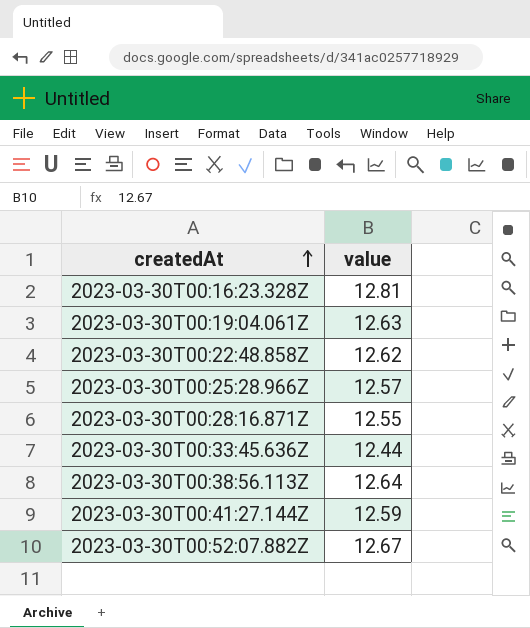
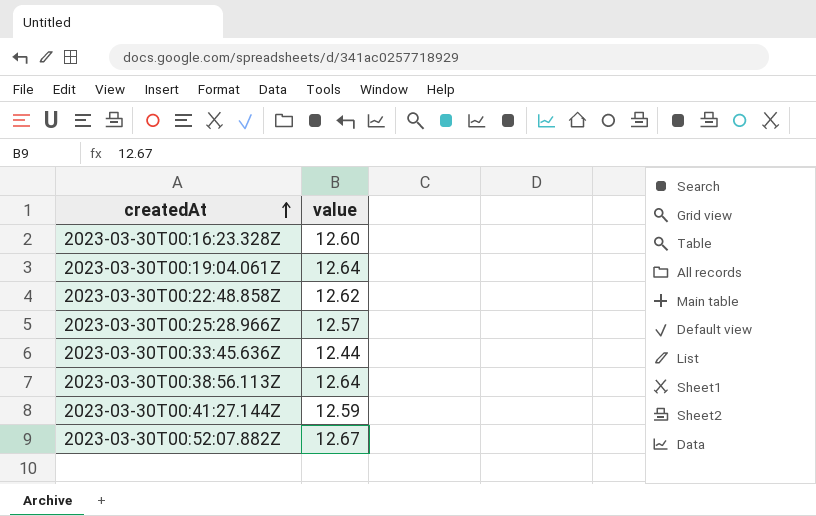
row 2023-03-30T00:28:16.871Z: 12.55 -> none
2023-03-30T00:16:23.328Z | value: 12.81 -> 12.60
2023-03-30T00:19:04.061Z | value: 12.63 -> 12.64

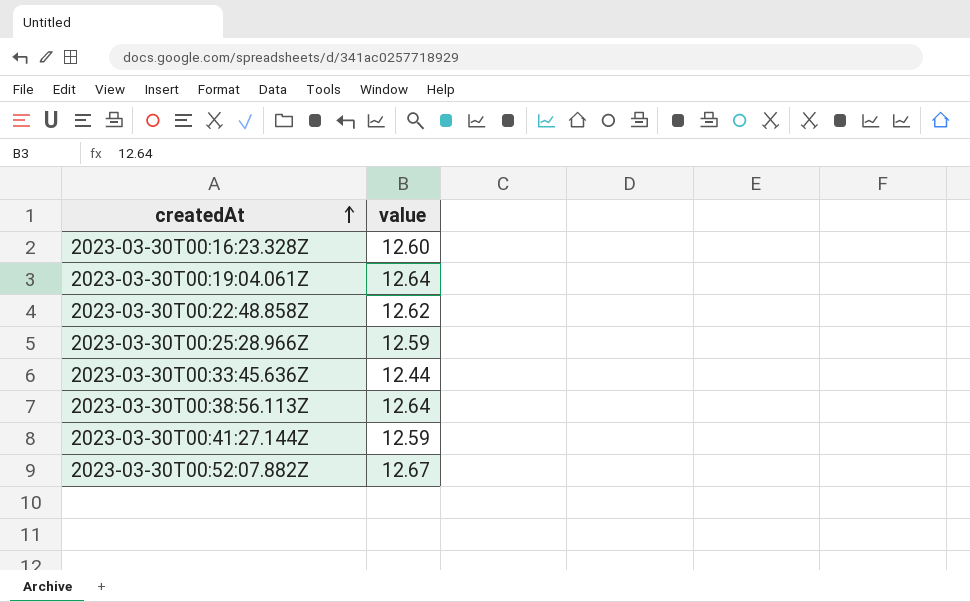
2023-03-30T00:25:28.966Z | value: 12.57 -> 12.59

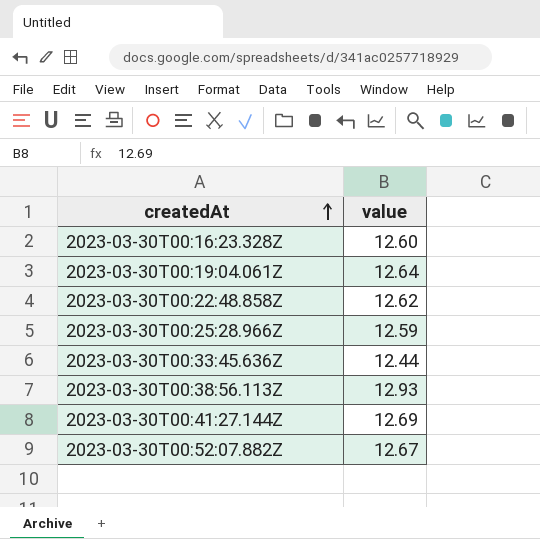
2023-03-30T00:38:56.113Z | value: 12.64 -> 12.93
2023-03-30T00:41:27.144Z | value: 12.59 -> 12.69

